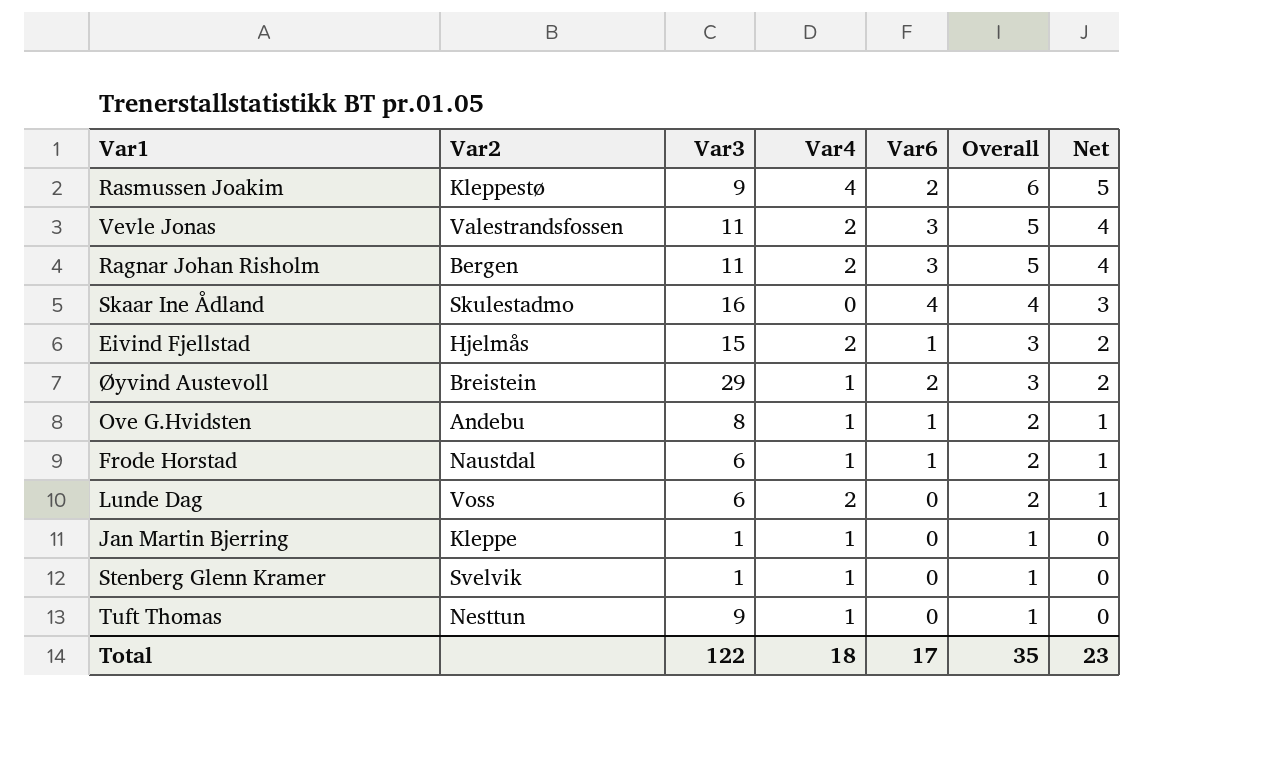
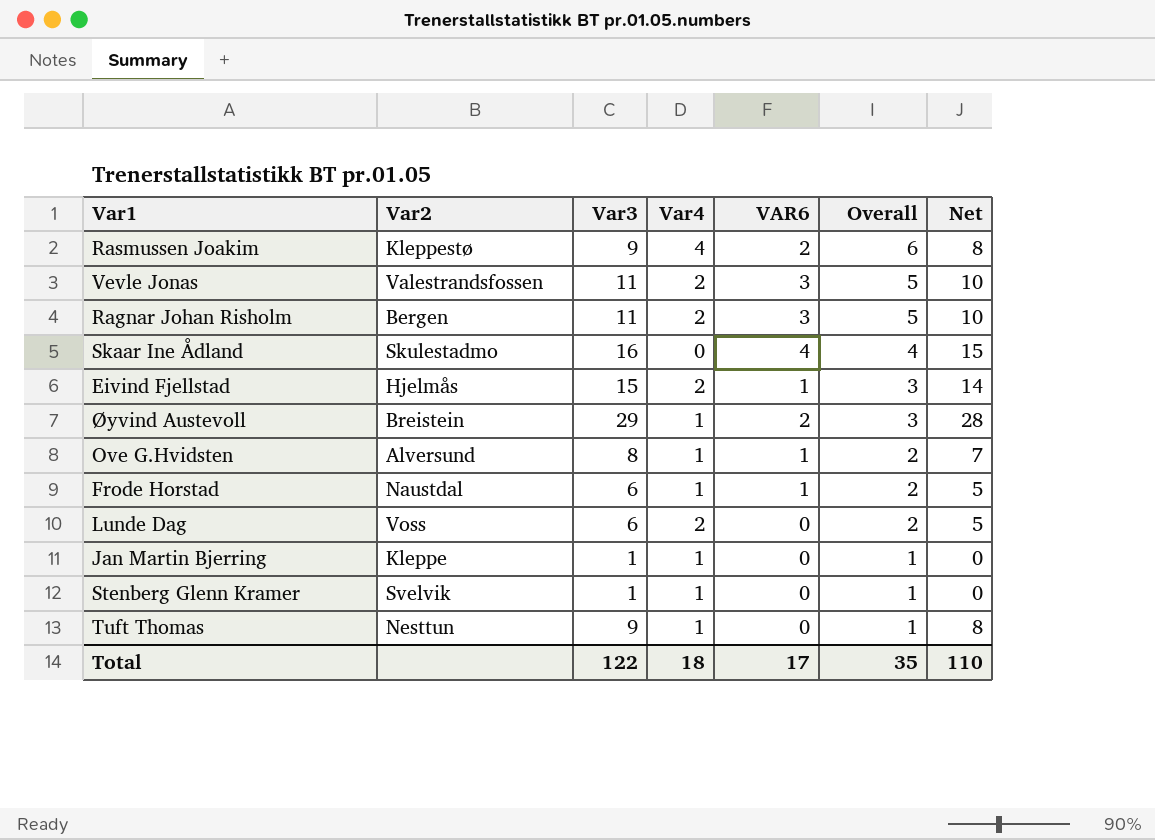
column name: Var6 -> VAR6
column Net | formula: [Overall] - 1 -> [Var3] - 1
Ove G.Hvidsten | Var2: Andebu -> Alversund
Total | Net: 23 -> 110

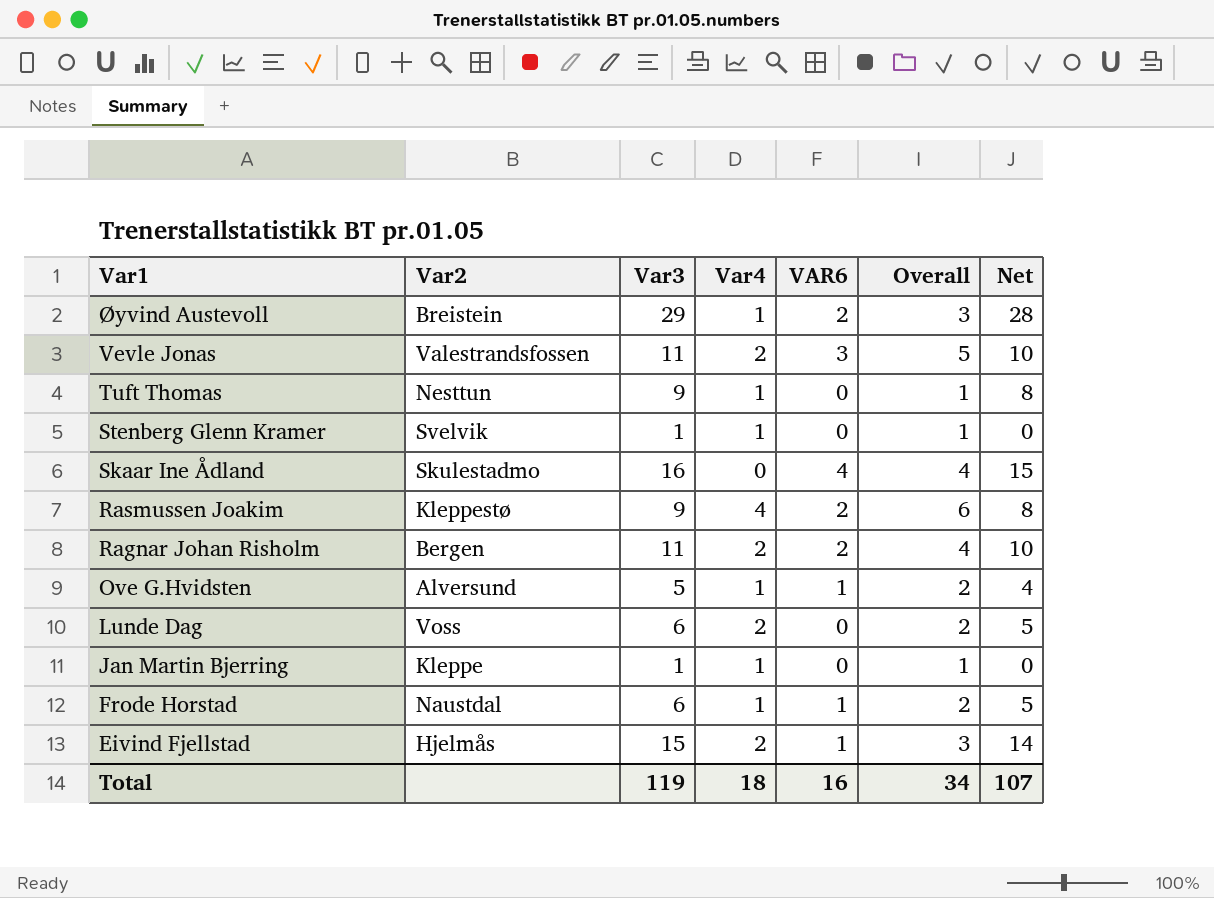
row order: Overall descending -> Var1 descending
Ragnar Johan Risholm | VAR6: 3 -> 2
Ragnar Johan Risholm | Overall: 5 -> 4
Ove G.Hvidsten | Var3: 8 -> 5
Ove G.Hvidsten | Net: 7 -> 4
Total | Var3: 122 -> 119
Total | VAR6: 17 -> 16
Total | Overall: 35 -> 34
Total | Net: 110 -> 107

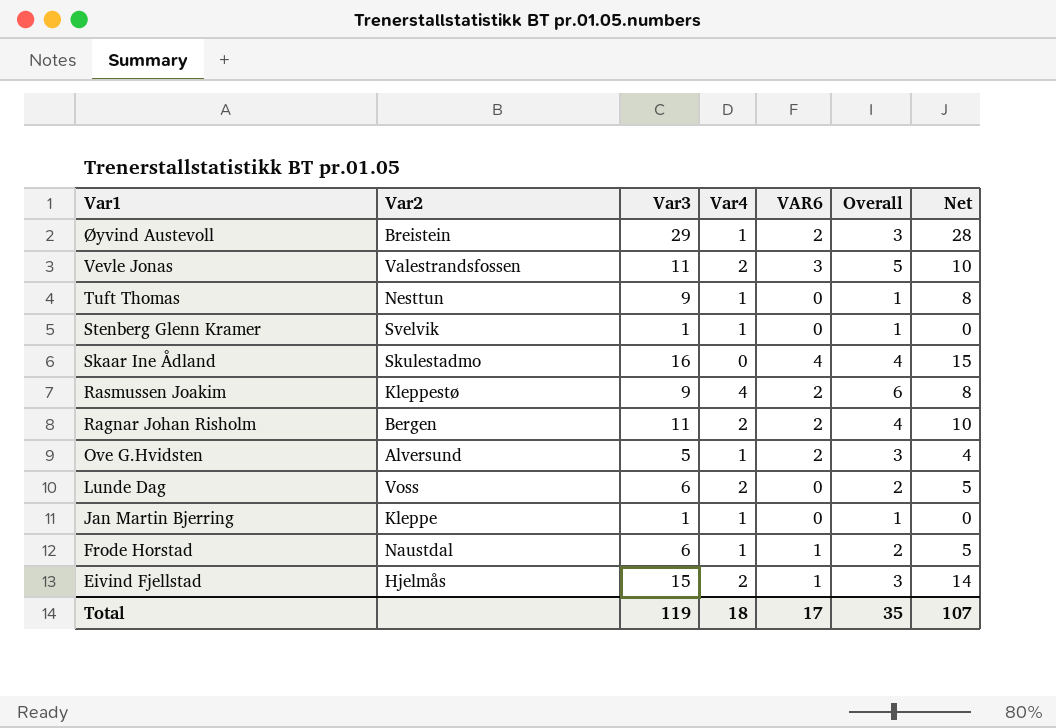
Ove G.Hvidsten | VAR6: 1 -> 2
Ove G.Hvidsten | Overall: 2 -> 3
Total | VAR6: 16 -> 17
Total | Overall: 34 -> 35

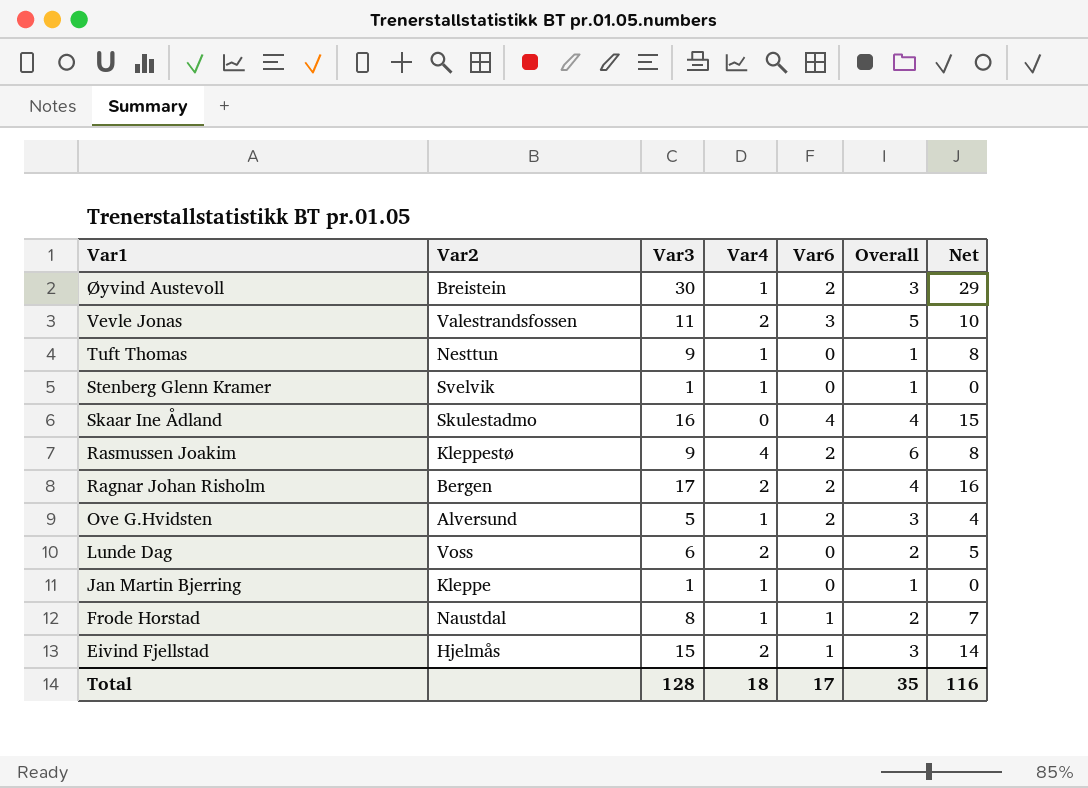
column name: VAR6 -> Var6
Øyvind Austevoll | Var3: 29 -> 30
Øyvind Austevoll | Net: 28 -> 29
Ragnar Johan Risholm | Var3: 11 -> 17
Ragnar Johan Risholm | Net: 10 -> 16
Frode Horstad | Var3: 6 -> 8
Frode Horstad | Net: 5 -> 7
Total | Var3: 119 -> 128
Total | Net: 107 -> 116

